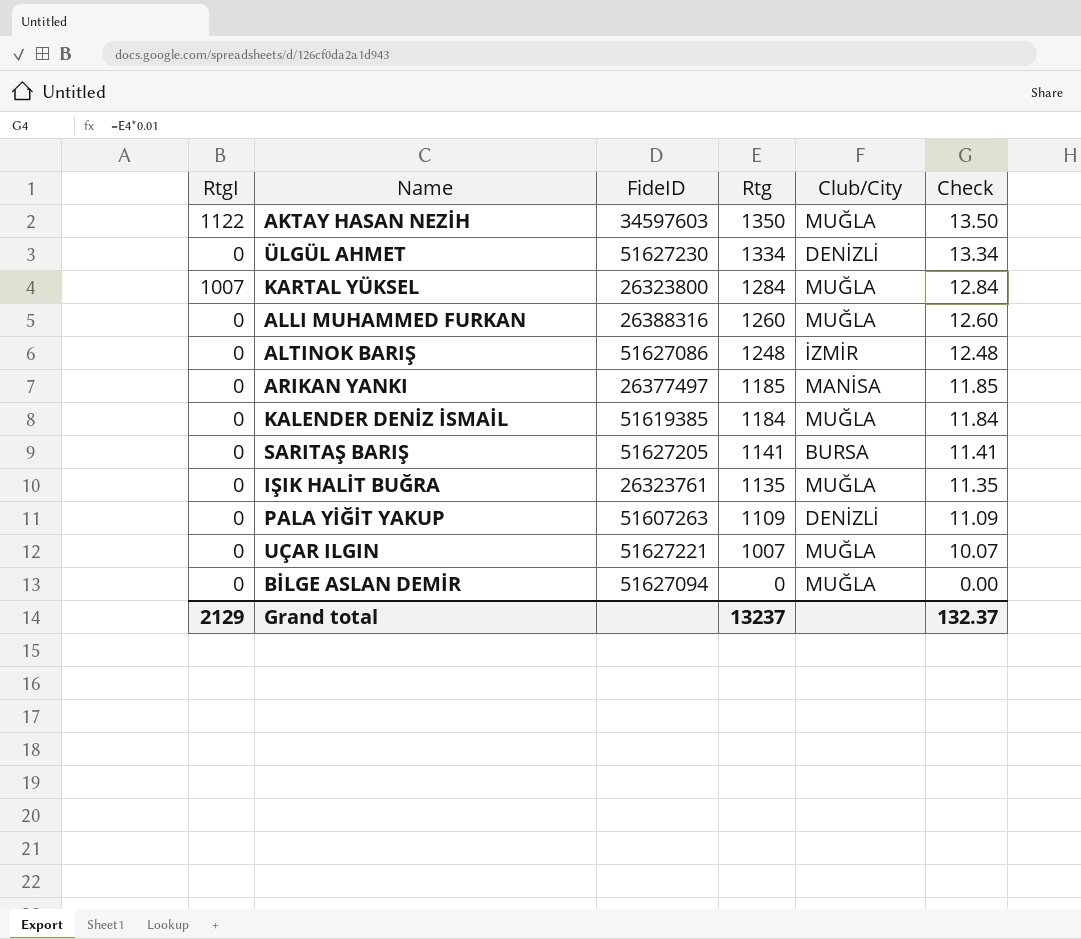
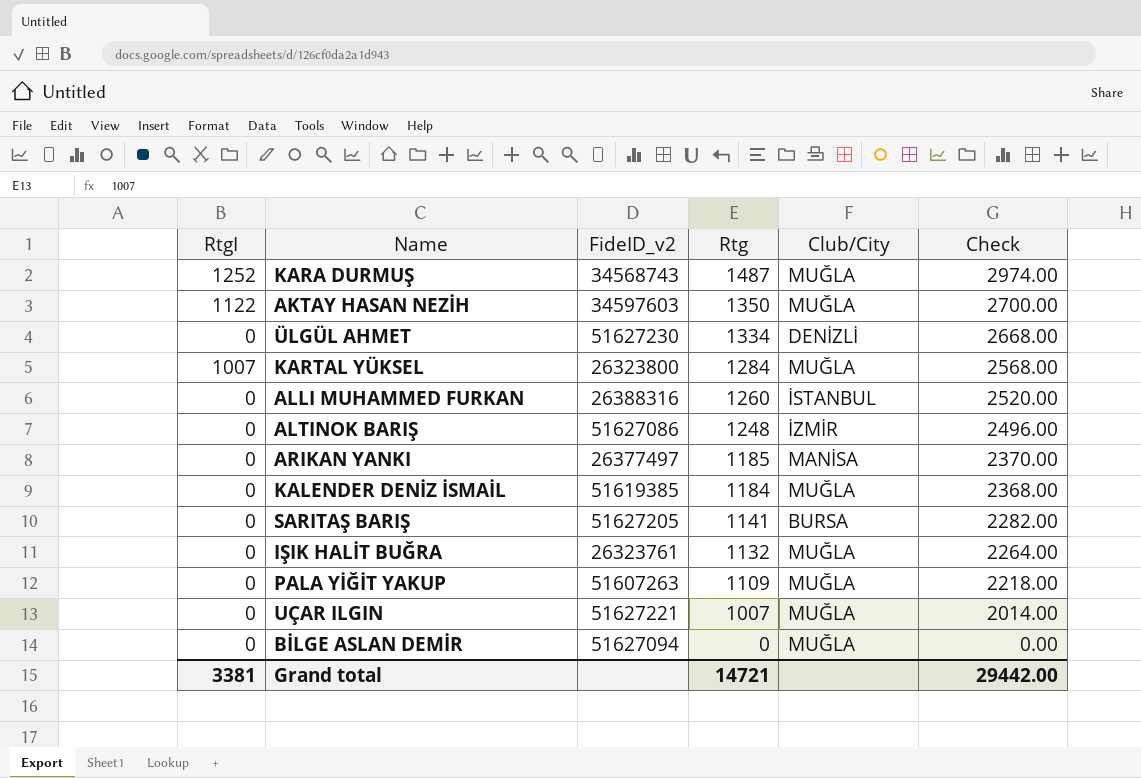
column name: FideID -> FideID_v2
column Check | formula: [Rtg] * 0.01 -> [Rtg] * 2
row KARA DURMUŞ: none -> 1252 | 34568743 | 1487 | MUĞLA | 2974.00
ALLI MUHAMMED FURKAN | Club/City: MUĞLA -> İSTANBUL
IŞIK HALİT BUĞRA | Rtg: 1135 -> 1132
PALA YİĞİT YAKUP | Club/City: DENİZLİ -> MUĞLA
Grand total | RtgI: 2129 -> 3381
Grand total | Rtg: 13237 -> 14721
Grand total | Check: 132.37 -> 29442.00

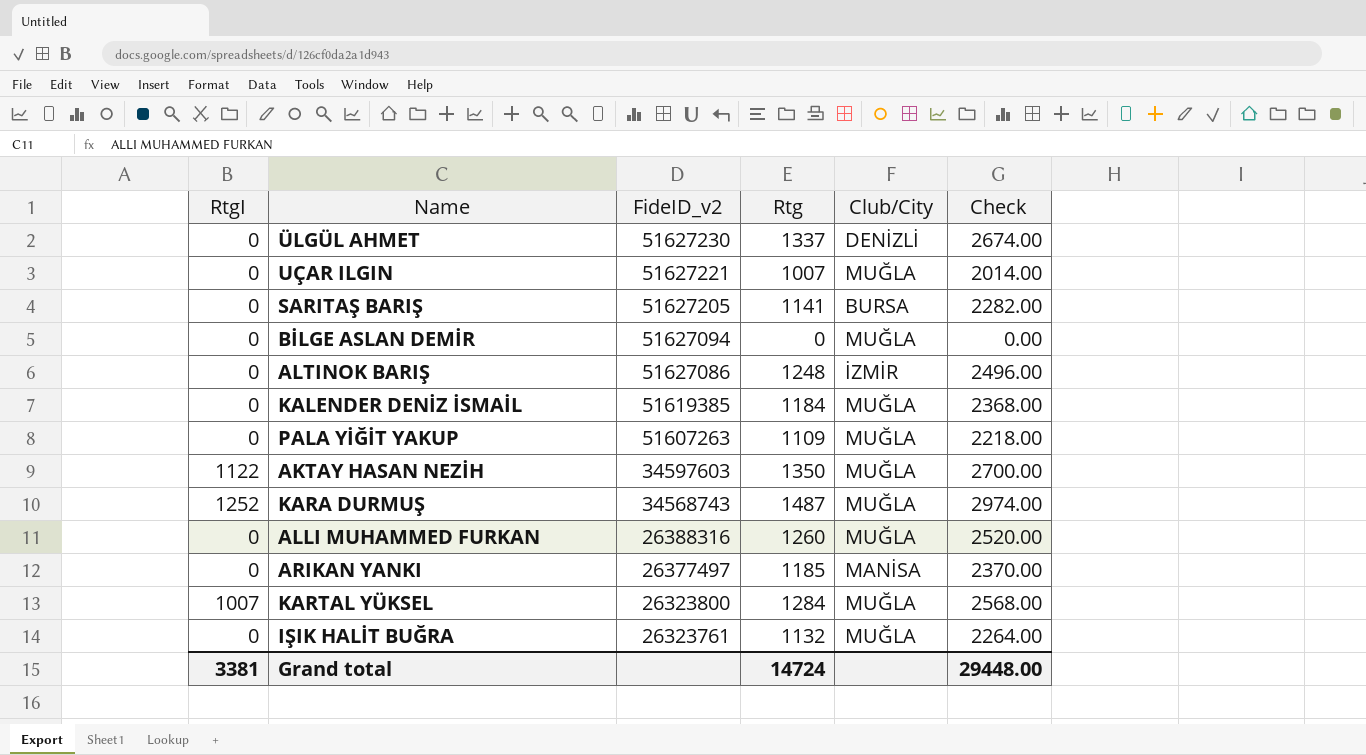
row order: Rtg descending -> FideID_v2 descending
ÜLGÜL AHMET | Rtg: 1334 -> 1337
ÜLGÜL AHMET | Check: 2668.00 -> 2674.00
ALLI MUHAMMED FURKAN | Club/City: İSTANBUL -> MUĞLA
Grand total | Rtg: 14721 -> 14724
Grand total | Check: 29442.00 -> 29448.00

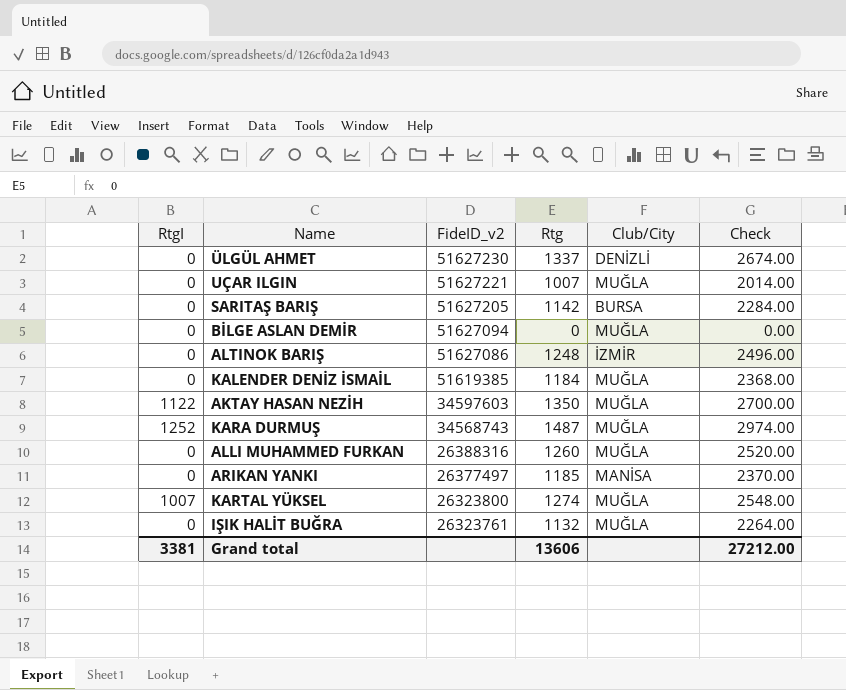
row PALA YİĞİT YAKUP: 0 | 51607263 | 1109 | MUĞLA | 2218.00 -> none
SARITAŞ BARIŞ | Rtg: 1141 -> 1142
SARITAŞ BARIŞ | Check: 2282.00 -> 2284.00
KARTAL YÜKSEL | Rtg: 1284 -> 1274
KARTAL YÜKSEL | Check: 2568.00 -> 2548.00
Grand total | Rtg: 14724 -> 13606
Grand total | Check: 29448.00 -> 27212.00

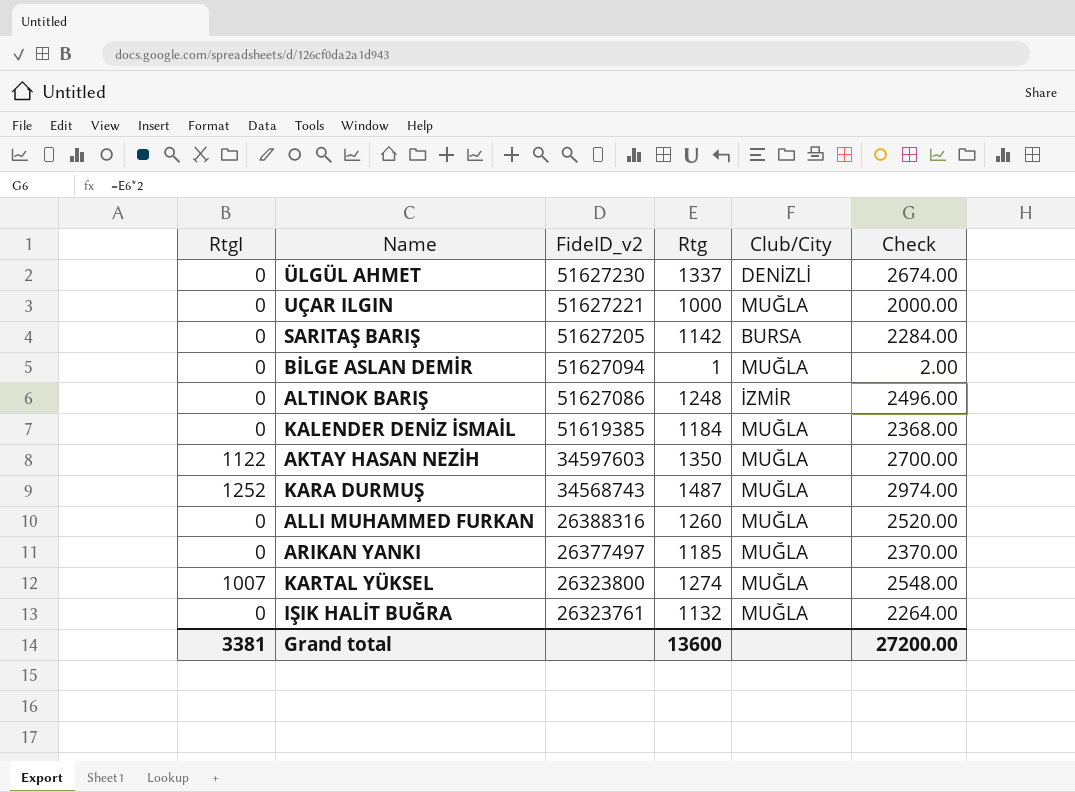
UÇAR ILGIN | Rtg: 1007 -> 1000
UÇAR ILGIN | Check: 2014.00 -> 2000.00
BİLGE ASLAN DEMİR | Rtg: 0 -> 1
BİLGE ASLAN DEMİR | Check: 0.00 -> 2.00
ARIKAN YANKI | Club/City: MANİSA -> MUĞLA
Grand total | Rtg: 13606 -> 13600
Grand total | Check: 27212.00 -> 27200.00

